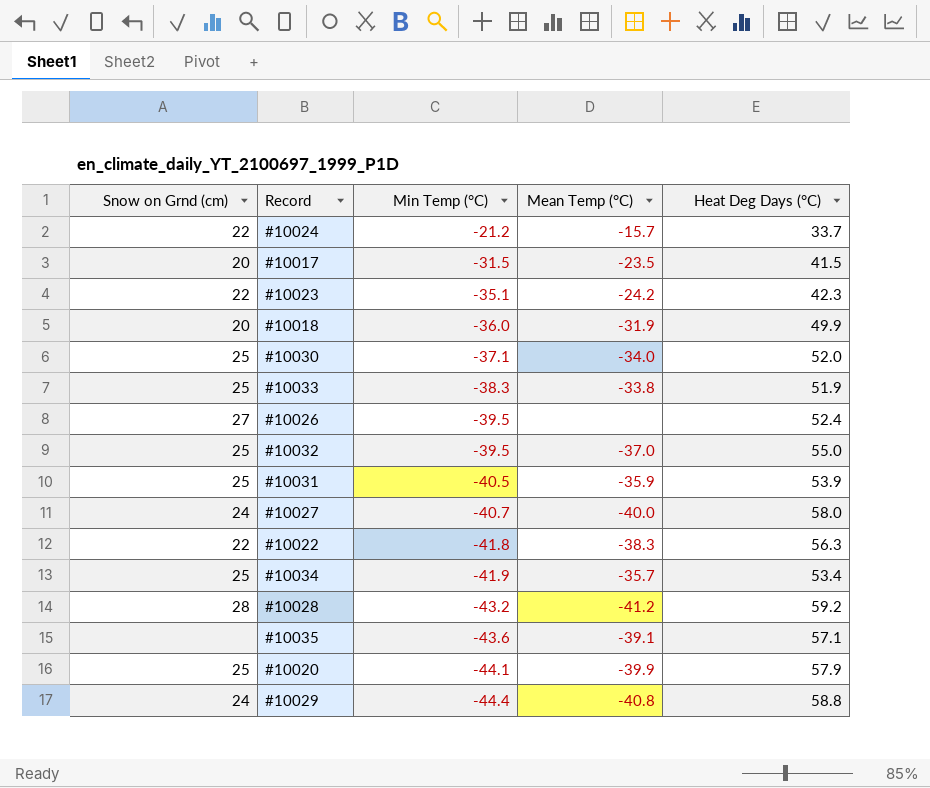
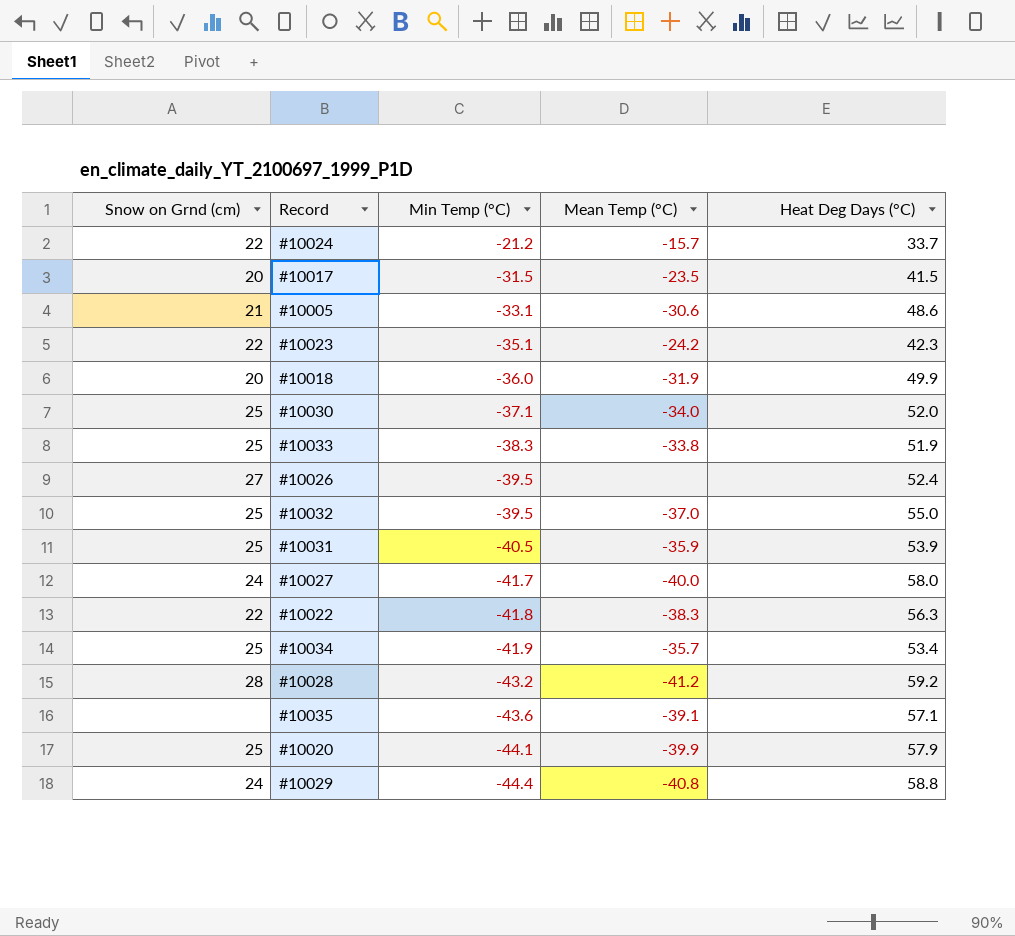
row #10005: none -> 21 | -33.1 | -30.6 | 48.6
#10027 | Min Temp (°C): -40.7 -> -41.7

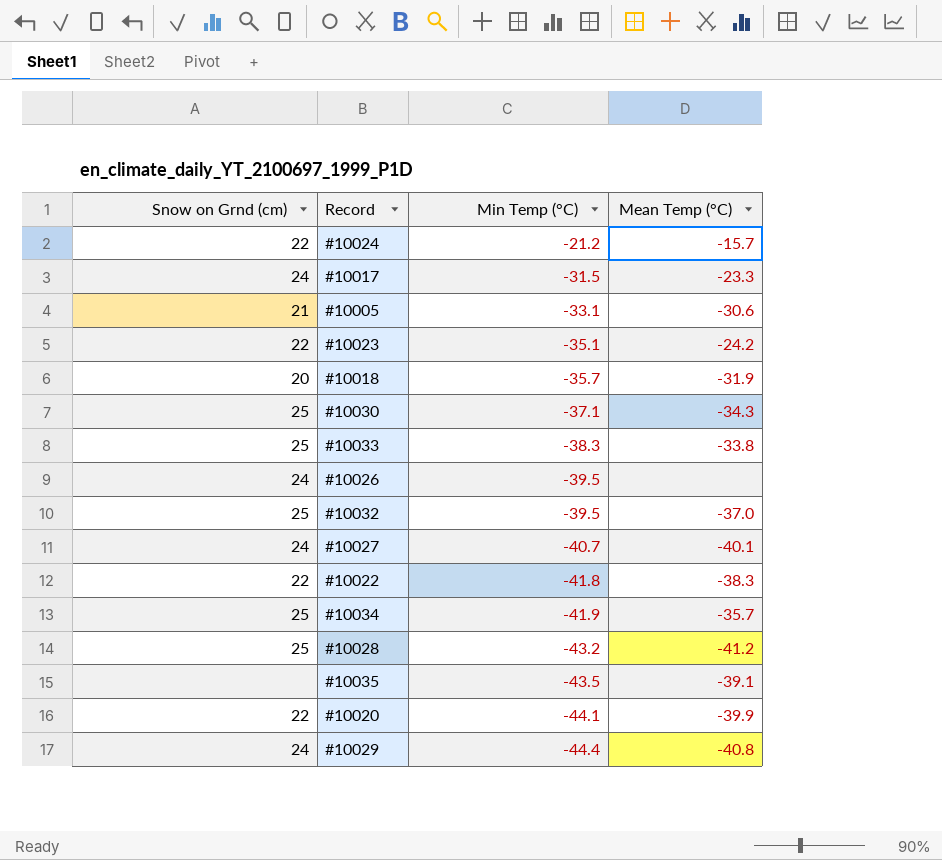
column Heat Deg Days (°C) | position: 5 -> none
row #10031: 25 | -40.5 | -35.9 | 53.9 -> none
#10017 | Snow on Grnd (cm): 20 -> 24
#10017 | Mean Temp (°C): -23.5 -> -23.3
#10018 | Min Temp (°C): -36.0 -> -35.7
#10030 | Mean Temp (°C): -34.0 -> -34.3
#10026 | Snow on Grnd (cm): 27 -> 24
#10027 | Min Temp (°C): -41.7 -> -40.7
#10027 | Mean Temp (°C): -40.0 -> -40.1
#10028 | Snow on Grnd (cm): 28 -> 25
#10035 | Min Temp (°C): -43.6 -> -43.5
#10020 | Snow on Grnd (cm): 25 -> 22

